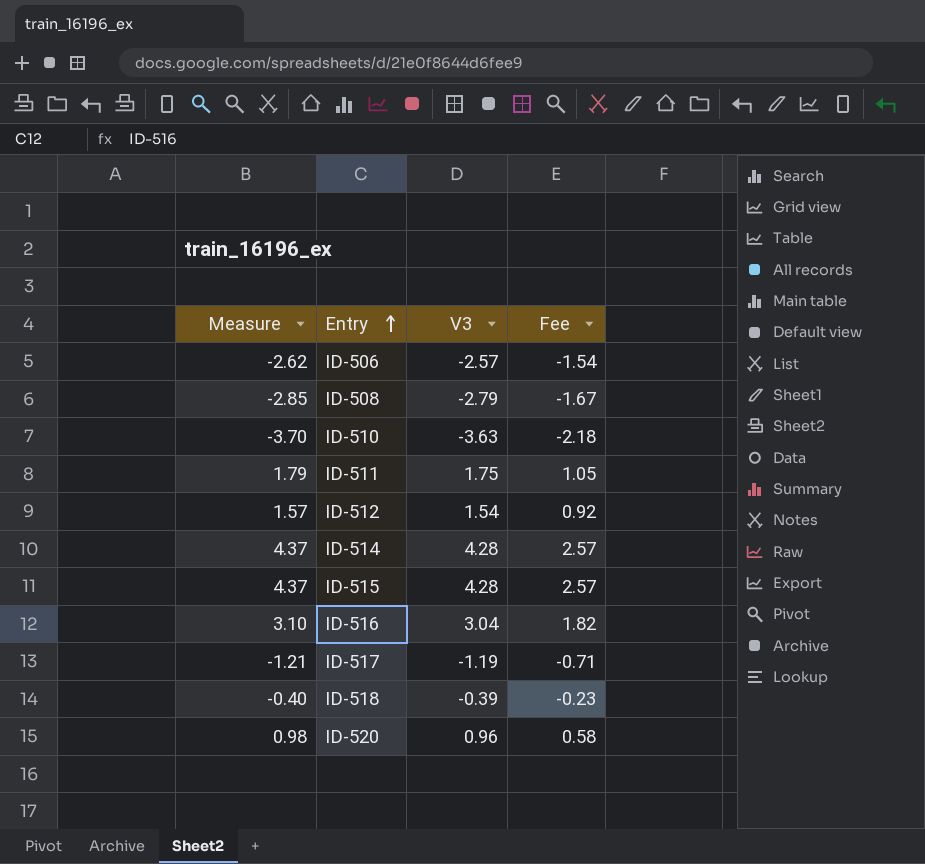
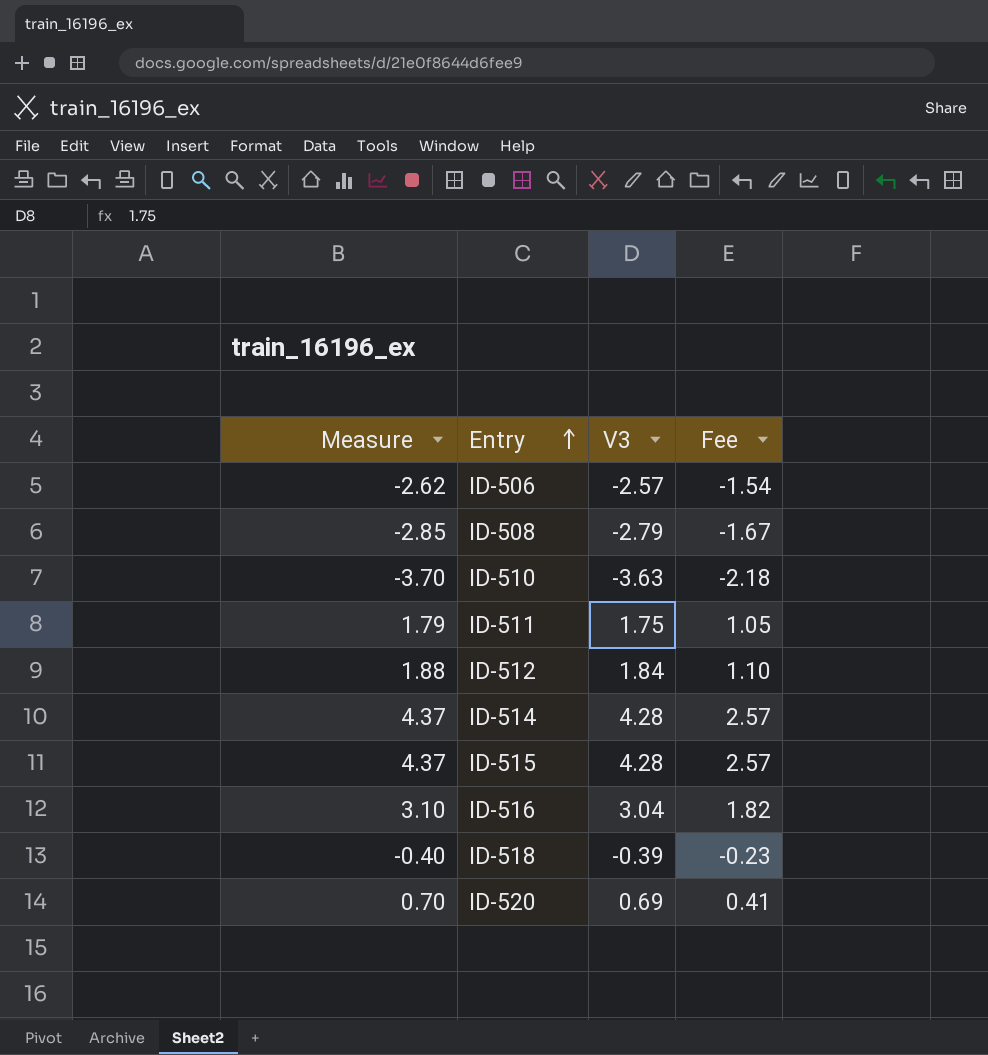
row ID-517: -1.21 | -1.19 | -0.71 -> none
ID-512 | Measure: 1.57 -> 1.88
ID-512 | V3: 1.54 -> 1.84
ID-512 | Fee: 0.92 -> 1.10
ID-520 | Measure: 0.98 -> 0.70
ID-520 | V3: 0.96 -> 0.69
ID-520 | Fee: 0.58 -> 0.41

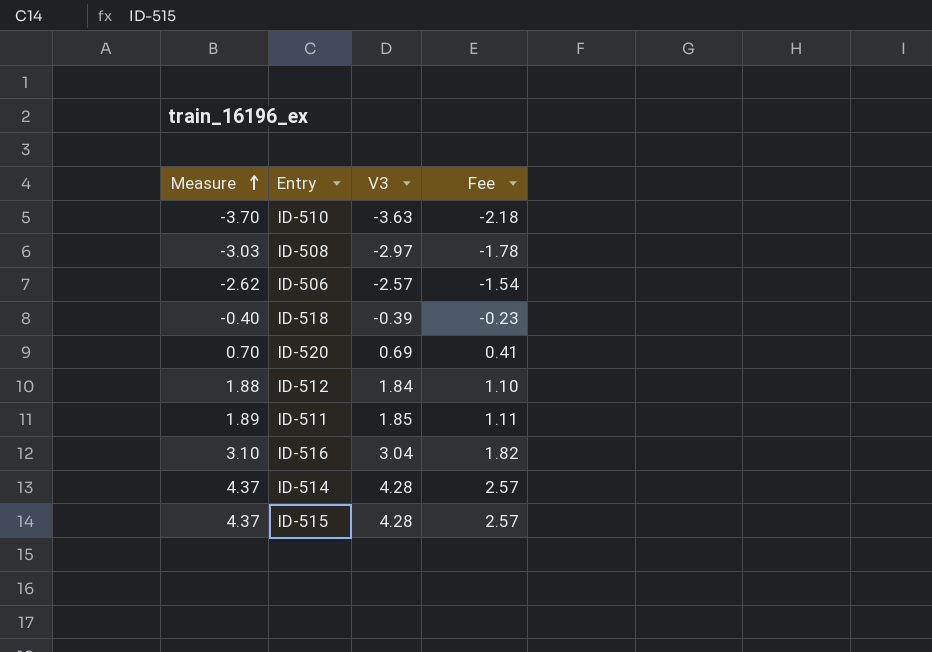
row order: Entry ascending -> Measure ascending
ID-508 | Measure: -2.85 -> -3.03
ID-508 | V3: -2.79 -> -2.97
ID-508 | Fee: -1.67 -> -1.78
ID-511 | Measure: 1.79 -> 1.89
ID-511 | V3: 1.75 -> 1.85
ID-511 | Fee: 1.05 -> 1.11

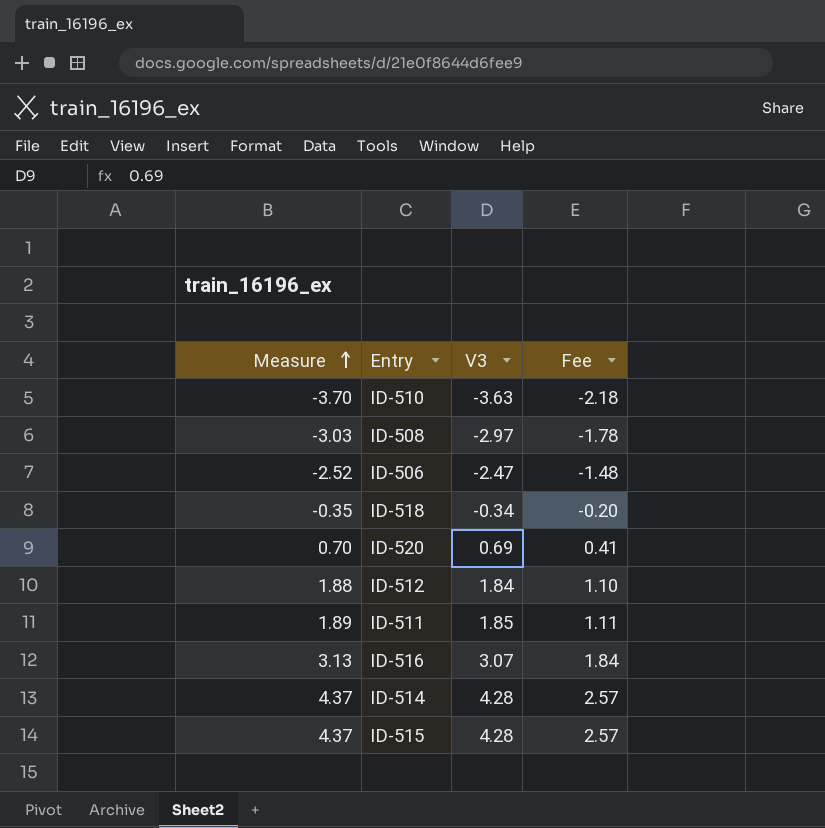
ID-506 | Measure: -2.62 -> -2.52
ID-506 | V3: -2.57 -> -2.47
ID-506 | Fee: -1.54 -> -1.48
ID-518 | Measure: -0.40 -> -0.35
ID-518 | V3: -0.39 -> -0.34
ID-518 | Fee: -0.23 -> -0.20
ID-516 | Measure: 3.10 -> 3.13
ID-516 | V3: 3.04 -> 3.07
ID-516 | Fee: 1.82 -> 1.84

